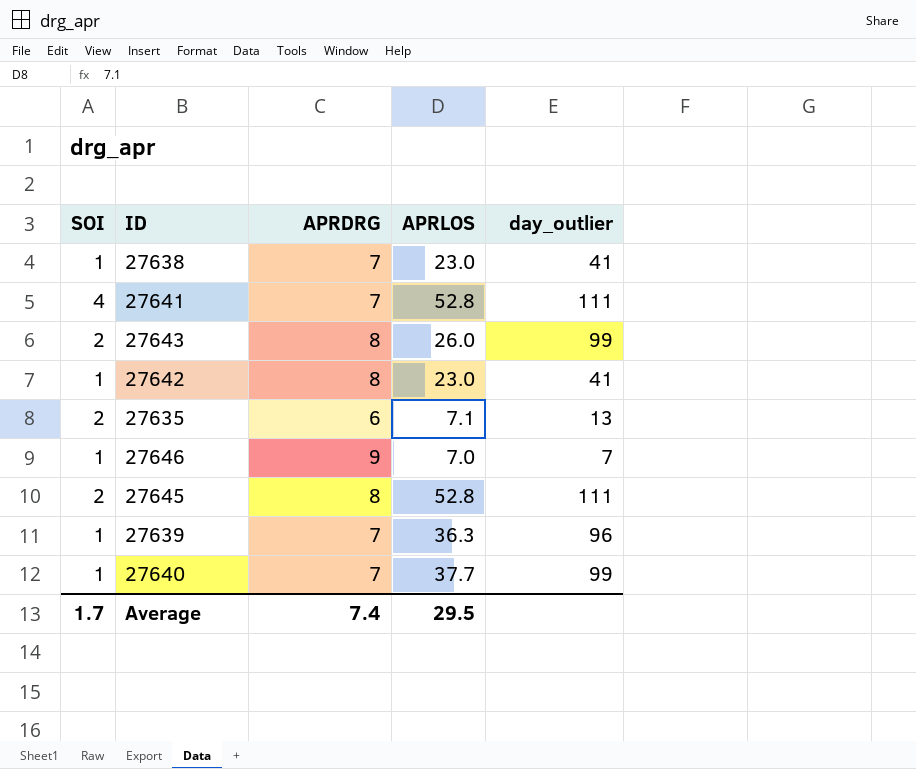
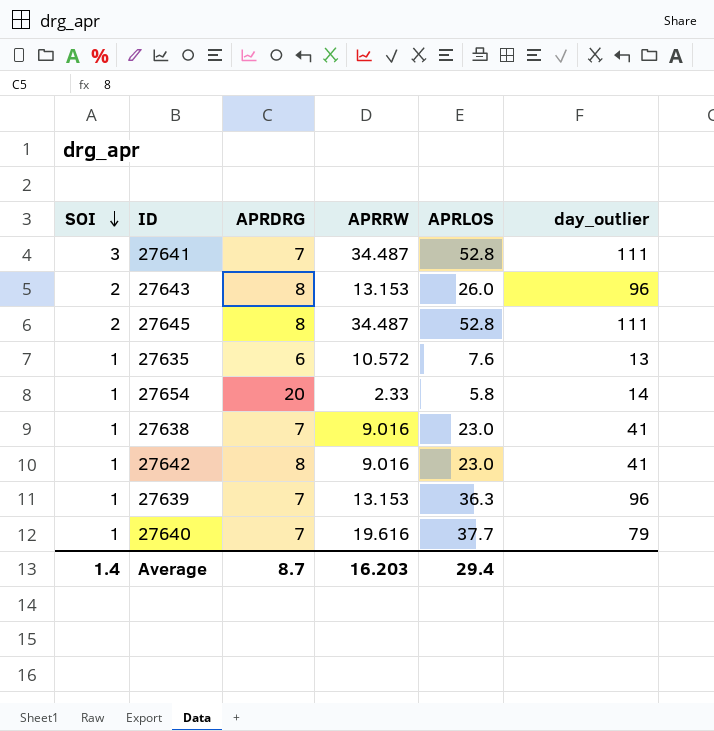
row order: none -> SOI descending
column APRRW | position: none -> 4
row 27646: 1 | 9 | 7.0 | 7 -> none
27641 | SOI: 4 -> 3
27643 | day_outlier: 99 -> 96
27635 | SOI: 2 -> 1
27635 | APRLOS: 7.1 -> 7.6
row 27654: none -> 1 | 20 | 2.33 | 5.8 | 14
27640 | day_outlier: 99 -> 79
Average | SOI: 1.7 -> 1.4
Average | APRDRG: 7.4 -> 8.7
Average | APRLOS: 29.5 -> 29.4

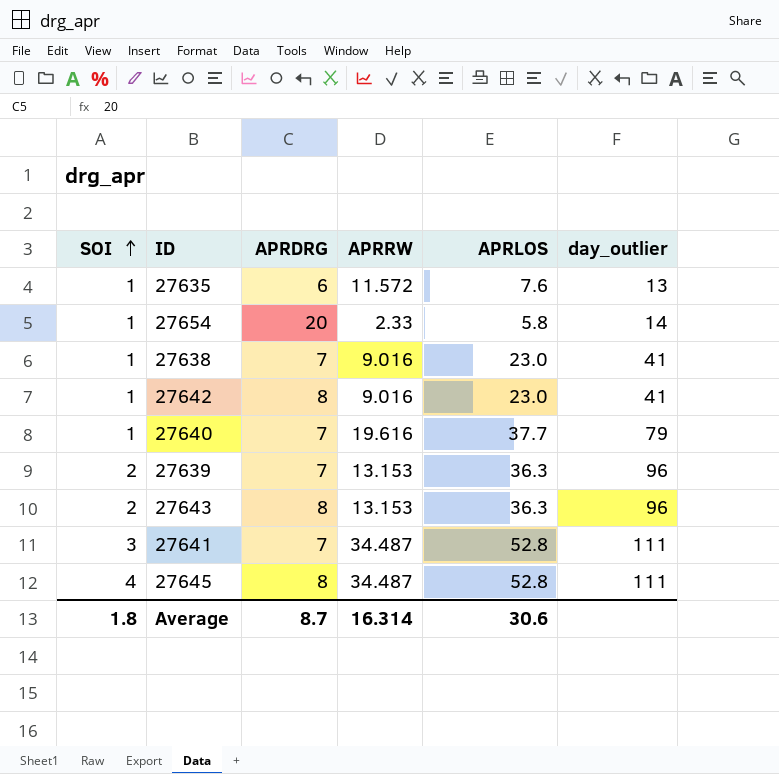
row order: SOI descending -> SOI ascending
27635 | APRRW: 10.572 -> 11.572
27639 | SOI: 1 -> 2
27643 | APRLOS: 26.0 -> 36.3
27645 | SOI: 2 -> 4
Average | SOI: 1.4 -> 1.8
Average | APRRW: 16.203 -> 16.314
Average | APRLOS: 29.4 -> 30.6

